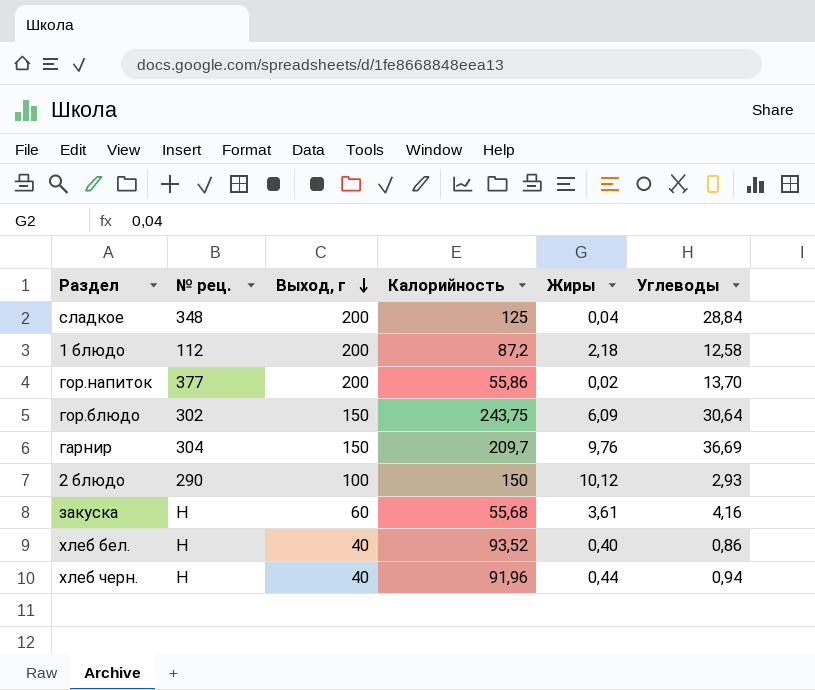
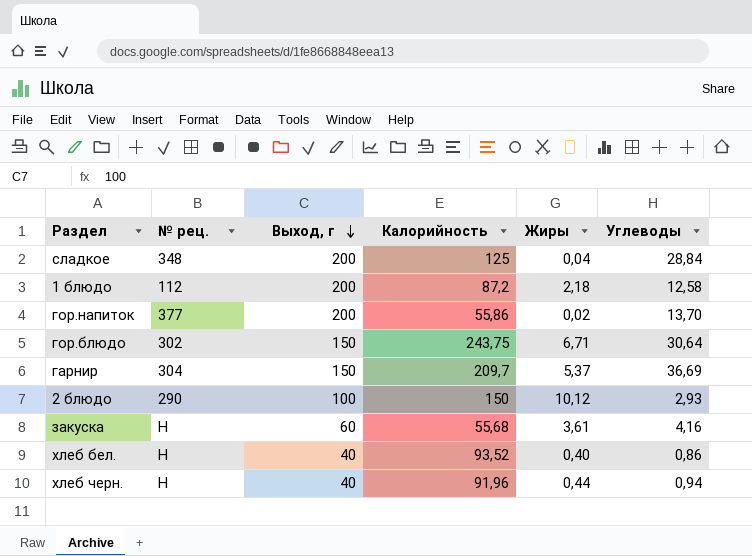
гор.блюдо | Жиры: 6,09 -> 6,71
гарнир | Жиры: 9,76 -> 5,37

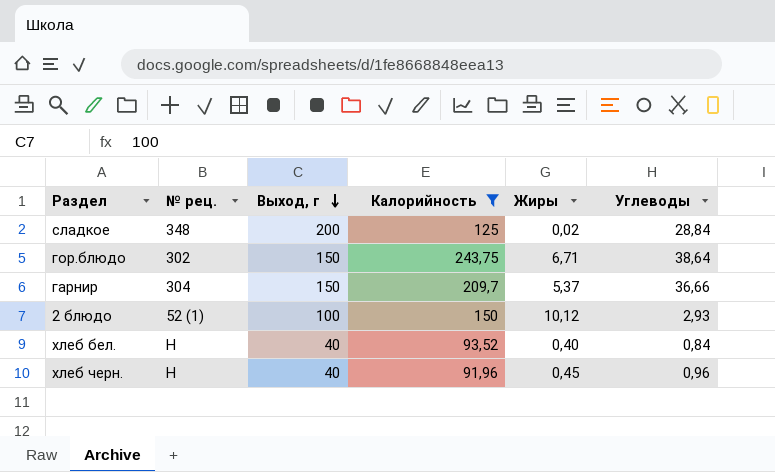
filter: none -> Калорийность >= 91,96
сладкое | Жиры: 0,04 -> 0,02
гор.блюдо | Углеводы: 30,64 -> 38,64
гарнир | Углеводы: 36,69 -> 36,66
2 блюдо | № рец.: 290 -> 52 (1)
хлеб бел. | Углеводы: 0,86 -> 0,84
хлеб черн. | Жиры: 0,44 -> 0,45
хлеб черн. | Углеводы: 0,94 -> 0,96

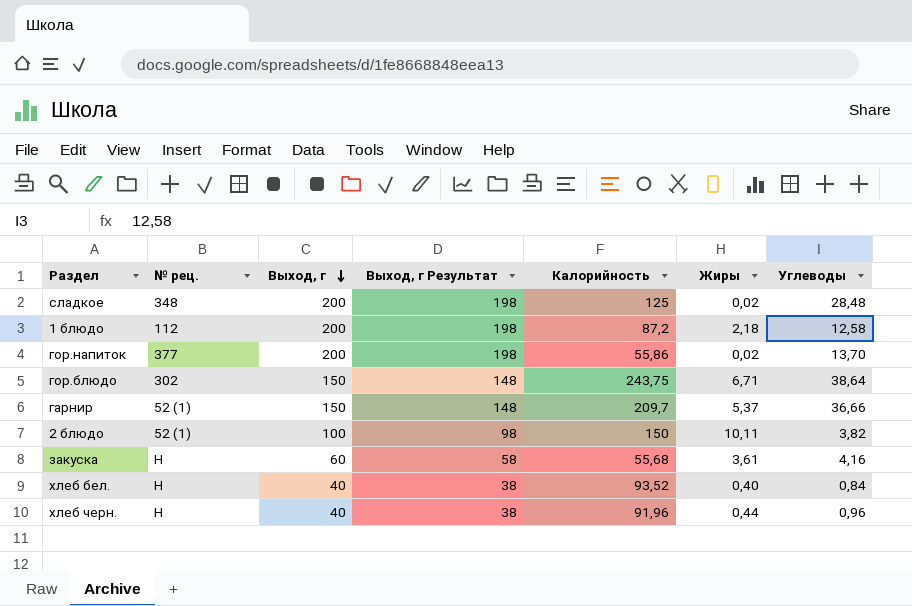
filter: Калорийность >= 91,96 -> none
column Выход, г Результат | formula: none -> [Выход, г] - 2
сладкое | Углеводы: 28,84 -> 28,48
гарнир | № рец.: 304 -> 52 (1)
2 блюдо | Жиры: 10,12 -> 10,11
2 блюдо | Углеводы: 2,93 -> 3,82
хлеб черн. | Жиры: 0,45 -> 0,44

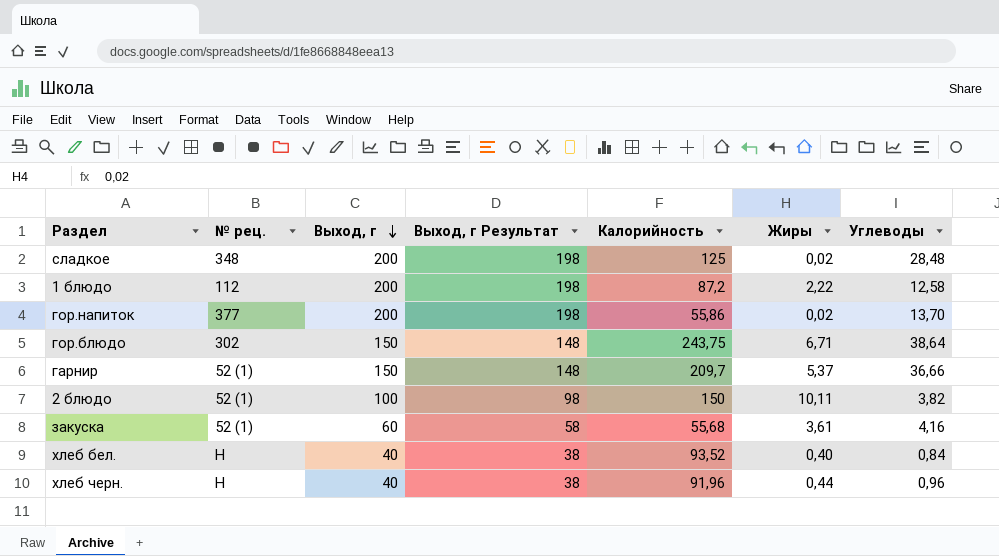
1 блюдо | Жиры: 2,18 -> 2,22
закуска | № рец.: Н -> 52 (1)

